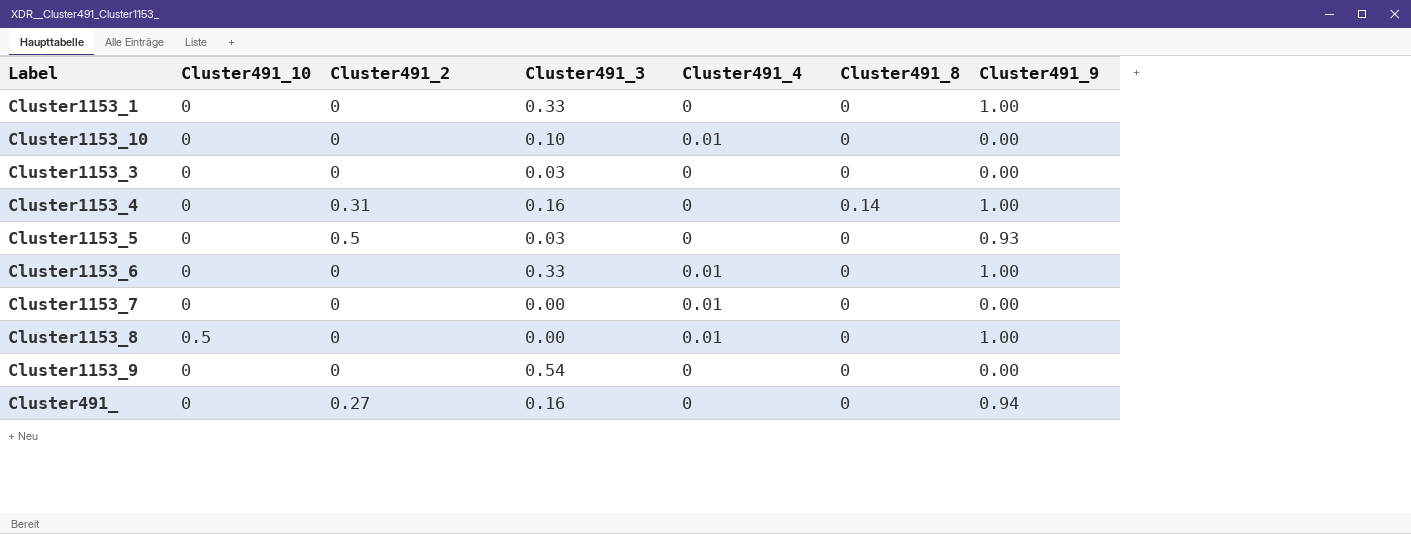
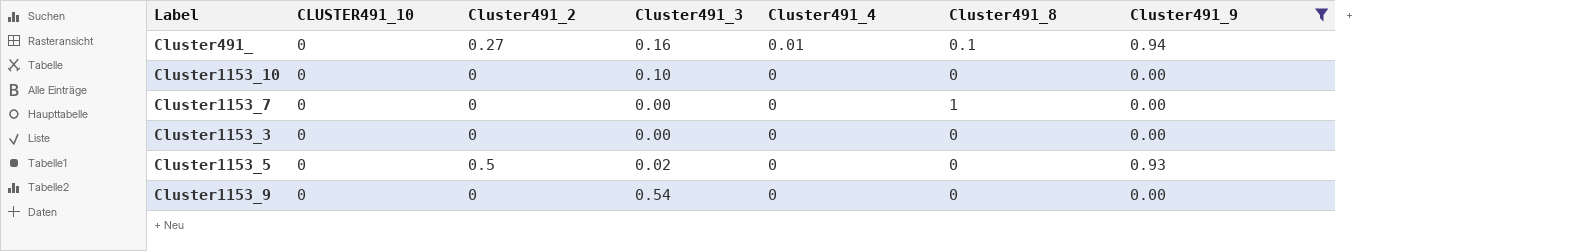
filter: none -> Cluster491_9 != 1.00
row order: none -> Cluster491_4 descending
column name: Cluster491_10 -> CLUSTER491_10
Cluster491_ | Cluster491_4: 0 -> 0.01
Cluster491_ | Cluster491_8: 0 -> 0.1
Cluster1153_10 | Cluster491_4: 0.01 -> 0
Cluster1153_7 | Cluster491_4: 0.01 -> 0
Cluster1153_7 | Cluster491_8: 0 -> 1
Cluster1153_3 | Cluster491_3: 0.03 -> 0.00
Cluster1153_5 | Cluster491_3: 0.03 -> 0.02

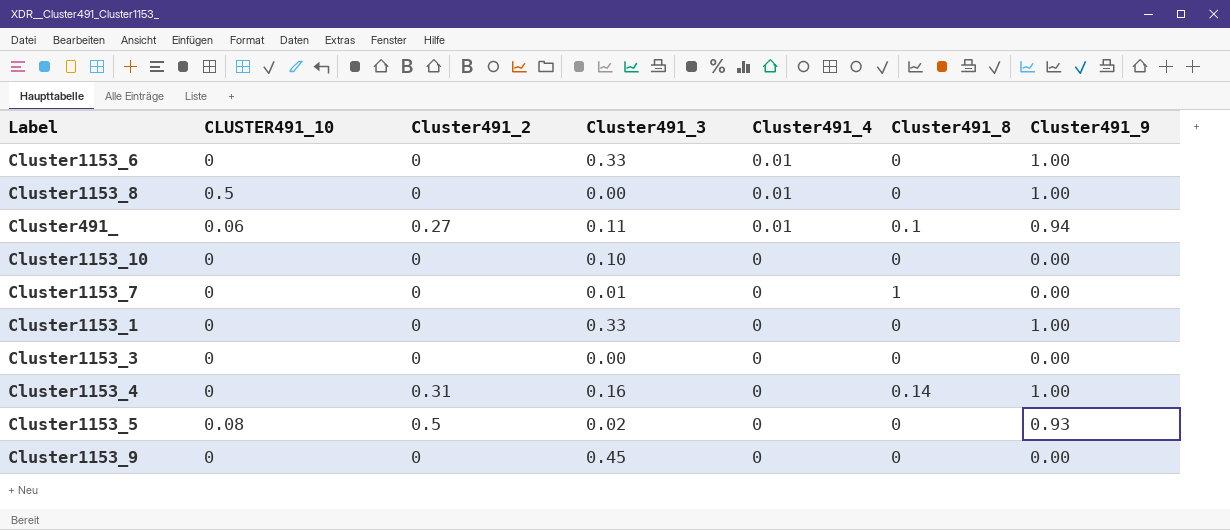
filter: Cluster491_9 != 1.00 -> none
Cluster491_ | CLUSTER491_10: 0 -> 0.06
Cluster491_ | Cluster491_3: 0.16 -> 0.11
Cluster1153_7 | Cluster491_3: 0.00 -> 0.01
Cluster1153_5 | CLUSTER491_10: 0 -> 0.08
Cluster1153_9 | Cluster491_3: 0.54 -> 0.45

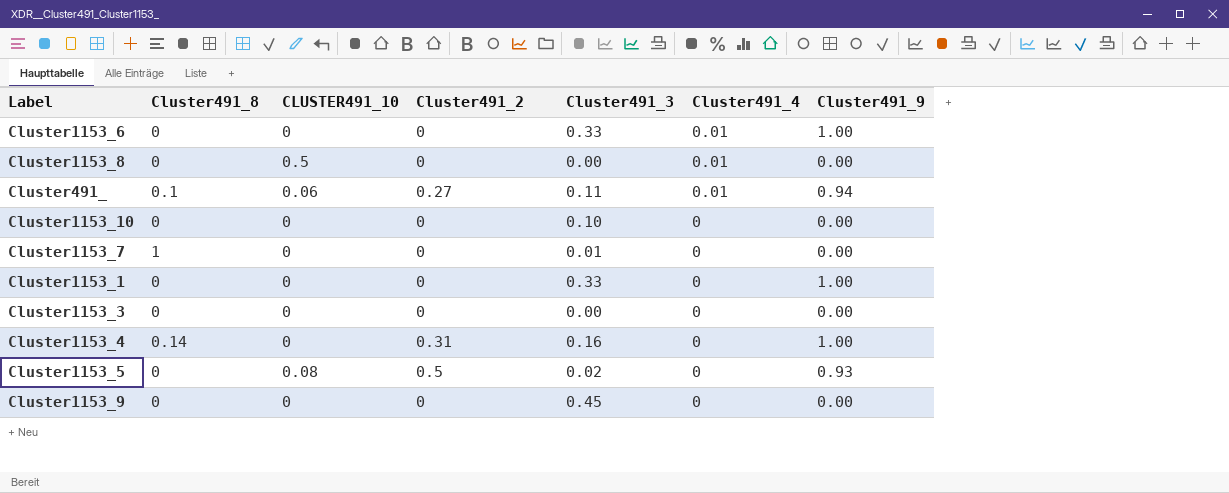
column Cluster491_8 | position: 6 -> 2
Cluster1153_8 | Cluster491_9: 1.00 -> 0.00

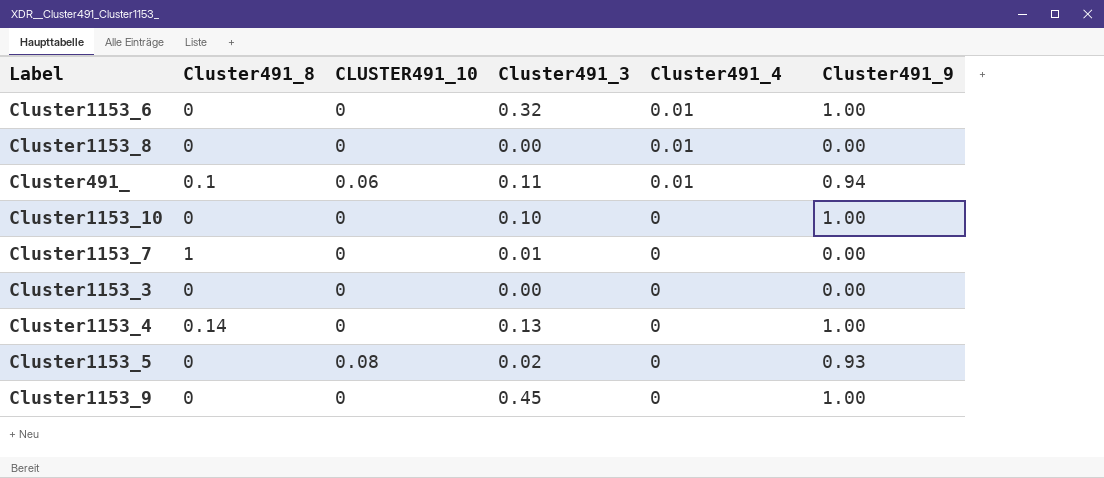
column Cluster491_2 | position: 4 -> none
row Cluster1153_1: 0 | 0 | 0 | 0.33 | 0 | 1.00 -> none
Cluster1153_6 | Cluster491_3: 0.33 -> 0.32
Cluster1153_8 | CLUSTER491_10: 0.5 -> 0
Cluster1153_10 | Cluster491_9: 0.00 -> 1.00
Cluster1153_4 | Cluster491_3: 0.16 -> 0.13
Cluster1153_9 | Cluster491_9: 0.00 -> 1.00

